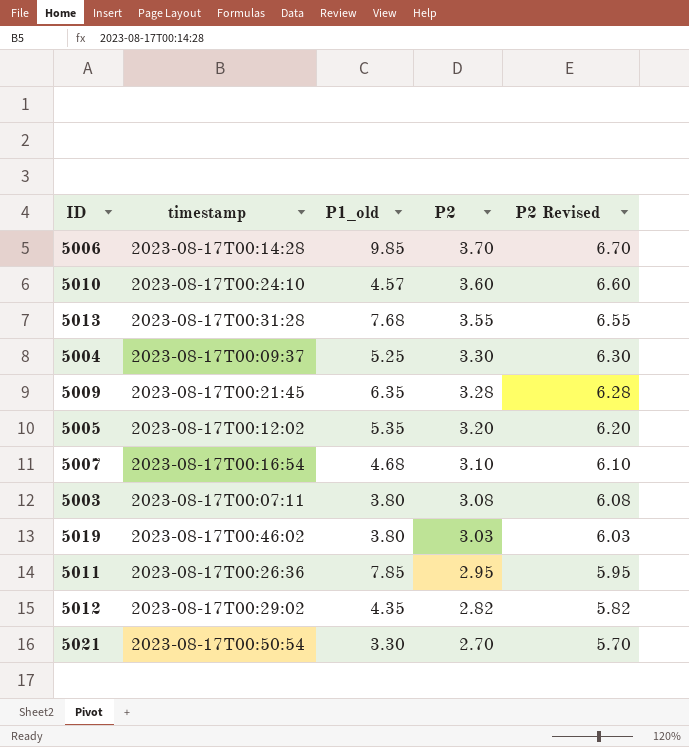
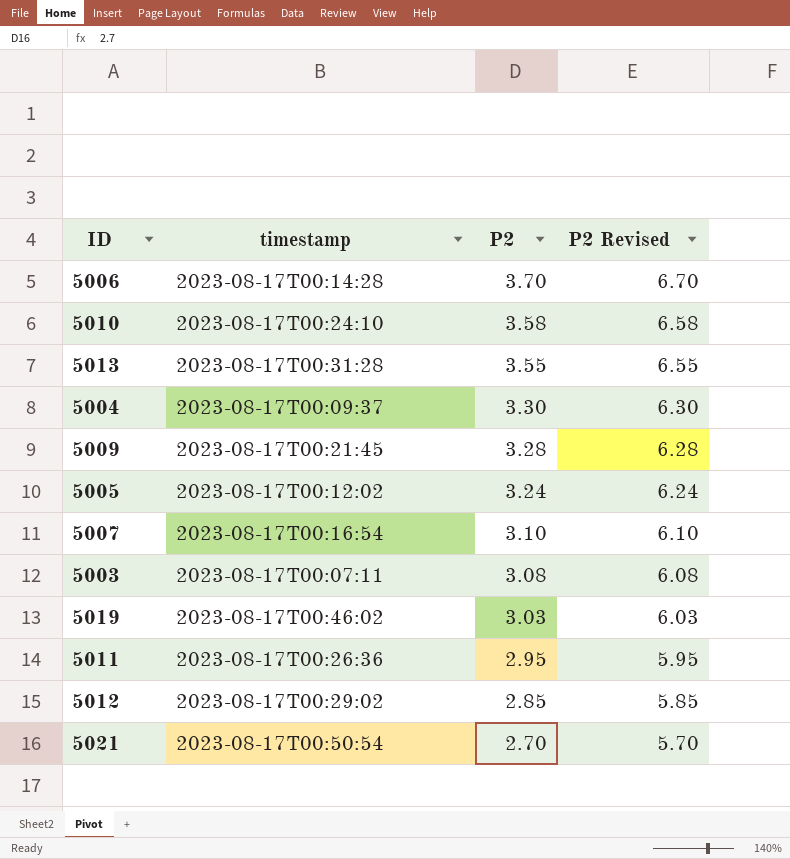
column P1_old | position: 3 -> none
5010 | P2: 3.60 -> 3.58
5010 | P2 Revised: 6.60 -> 6.58
5005 | P2: 3.20 -> 3.24
5005 | P2 Revised: 6.20 -> 6.24
5012 | P2: 2.82 -> 2.85
5012 | P2 Revised: 5.82 -> 5.85

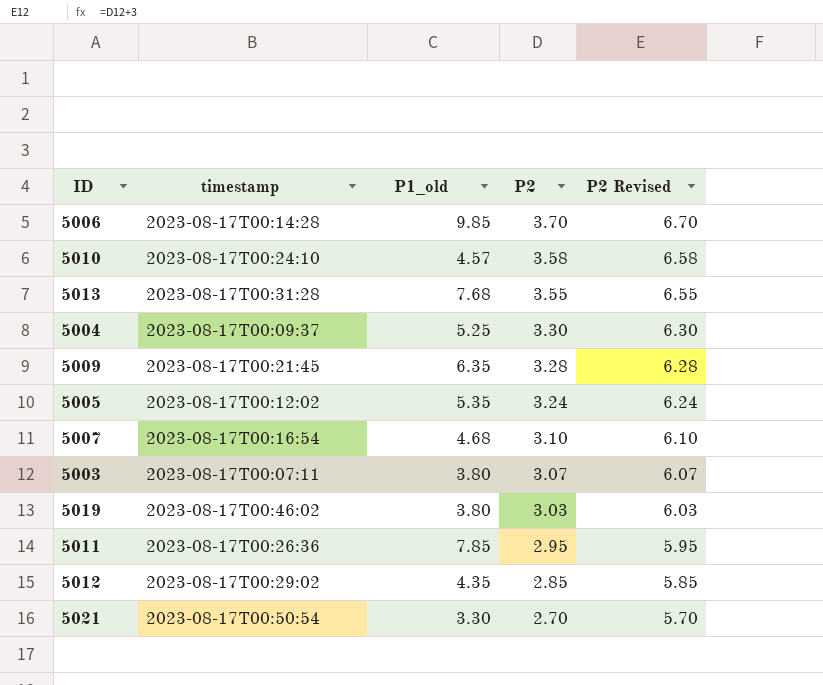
column P1_old | position: none -> 3
5003 | P2: 3.08 -> 3.07
5003 | P2 Revised: 6.08 -> 6.07

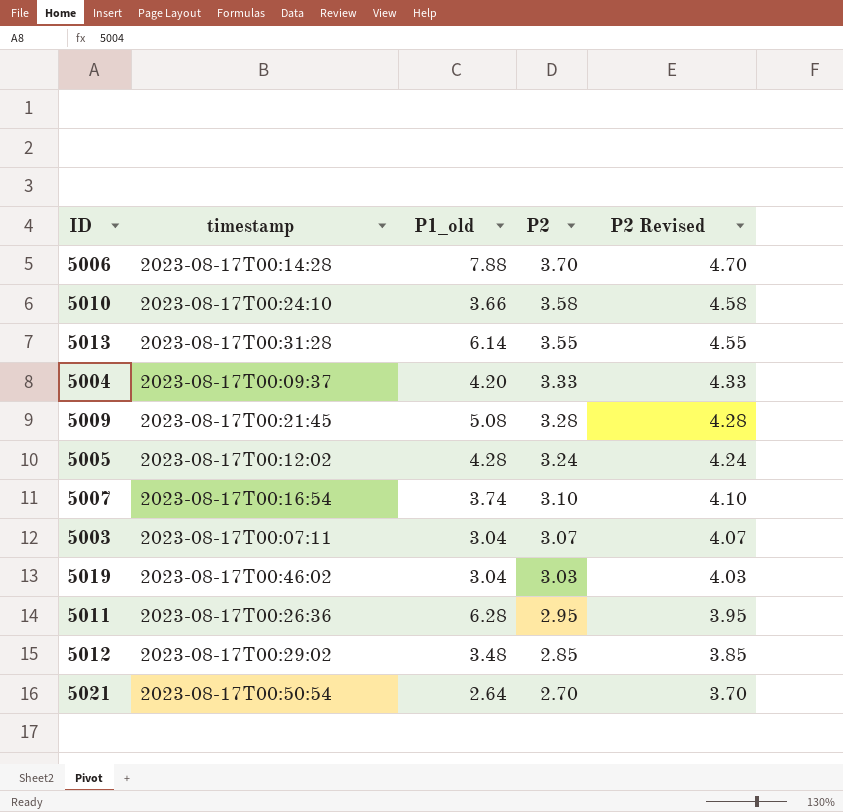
column P2 Revised | formula: [P2] + 3 -> [P2] + 1
5006 | P1_old: 9.85 -> 7.88
5010 | P1_old: 4.57 -> 3.66
5013 | P1_old: 7.68 -> 6.14
5004 | P1_old: 5.25 -> 4.20
5004 | P2: 3.30 -> 3.33
5009 | P1_old: 6.35 -> 5.08
5005 | P1_old: 5.35 -> 4.28
5007 | P1_old: 4.68 -> 3.74
5003 | P1_old: 3.80 -> 3.04
5019 | P1_old: 3.80 -> 3.04
5011 | P1_old: 7.85 -> 6.28
5012 | P1_old: 4.35 -> 3.48
5021 | P1_old: 3.30 -> 2.64

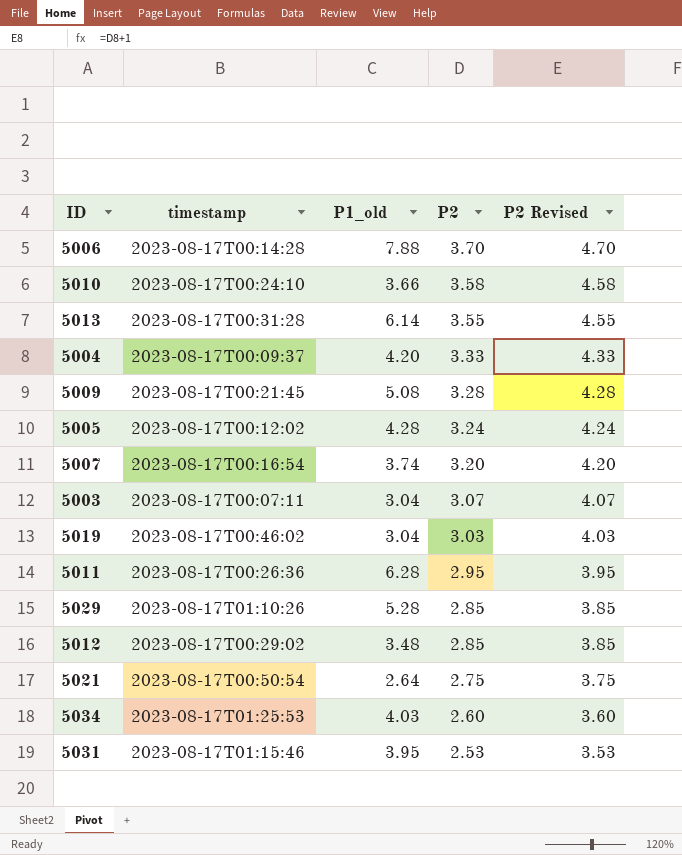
5007 | P2: 3.10 -> 3.20
5007 | P2 Revised: 4.10 -> 4.20
row 5029: none -> 2023-08-17T01:10:26 | 5.28 | 2.85 | 3.85
5021 | P2: 2.70 -> 2.75
5021 | P2 Revised: 3.70 -> 3.75
row 5034: none -> 2023-08-17T01:25:53 | 4.03 | 2.60 | 3.60
row 5031: none -> 2023-08-17T01:15:46 | 3.95 | 2.53 | 3.53

